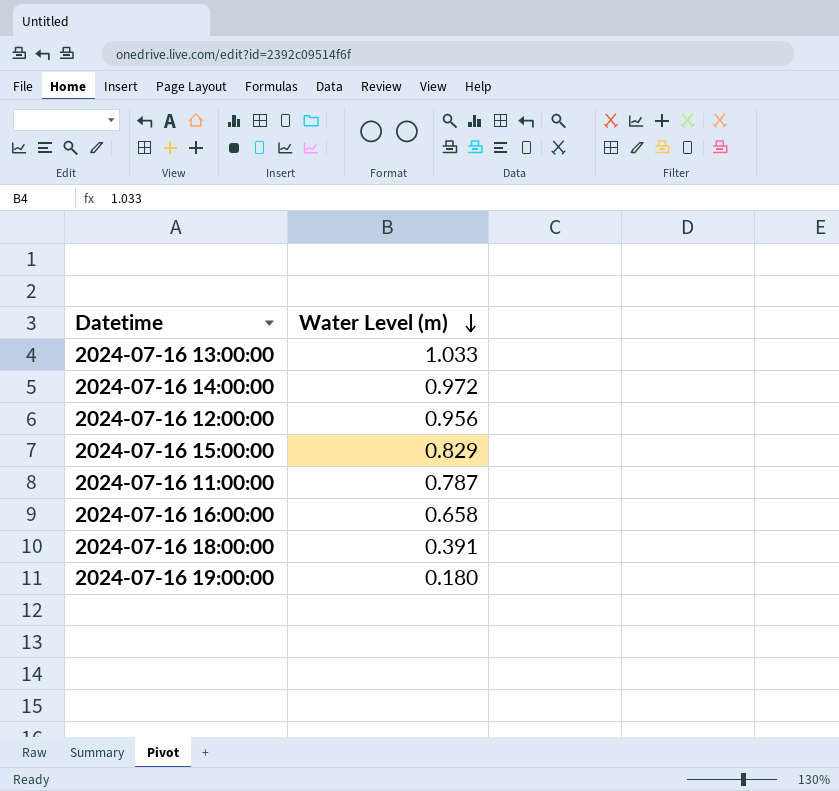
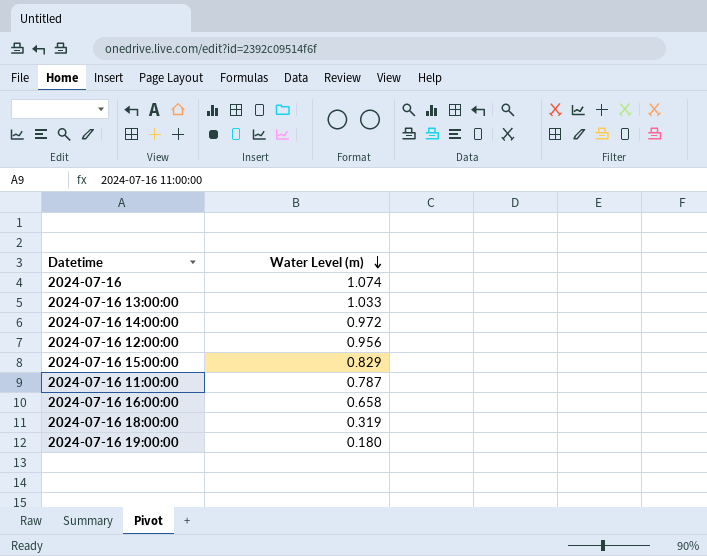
row 2024-07-16: none -> 1.074
2024-07-16 18:00:00 | Water Level (m): 0.391 -> 0.319

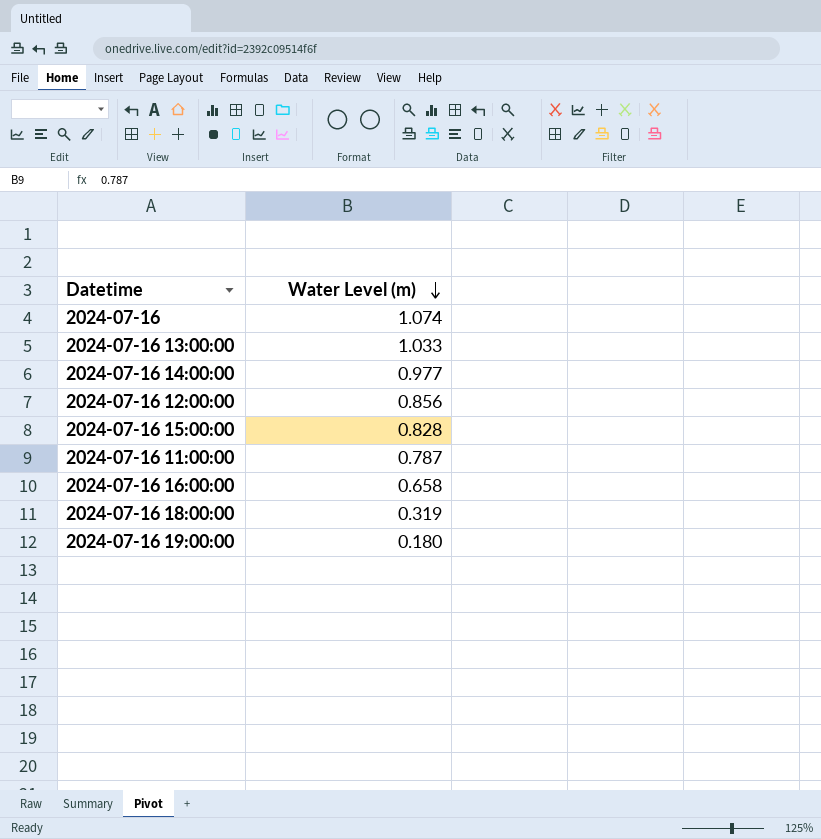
2024-07-16 14:00:00 | Water Level (m): 0.972 -> 0.977
2024-07-16 12:00:00 | Water Level (m): 0.956 -> 0.856
2024-07-16 15:00:00 | Water Level (m): 0.829 -> 0.828

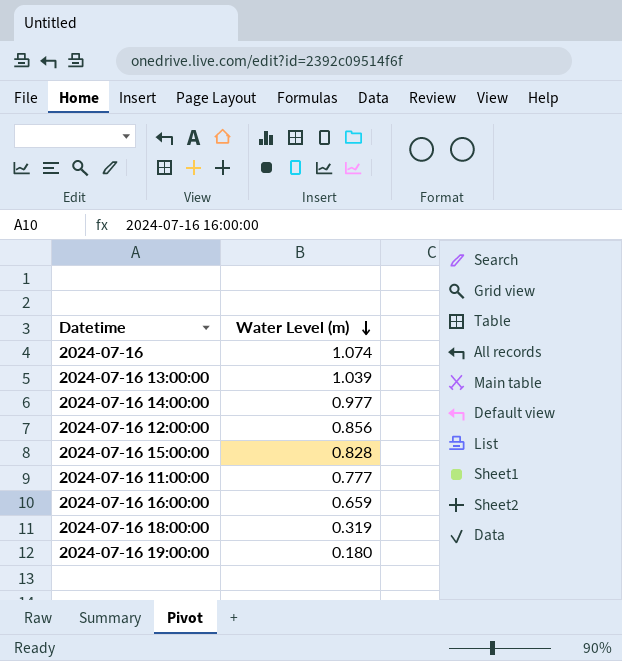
2024-07-16 13:00:00 | Water Level (m): 1.033 -> 1.039
2024-07-16 11:00:00 | Water Level (m): 0.787 -> 0.777
2024-07-16 16:00:00 | Water Level (m): 0.658 -> 0.659

